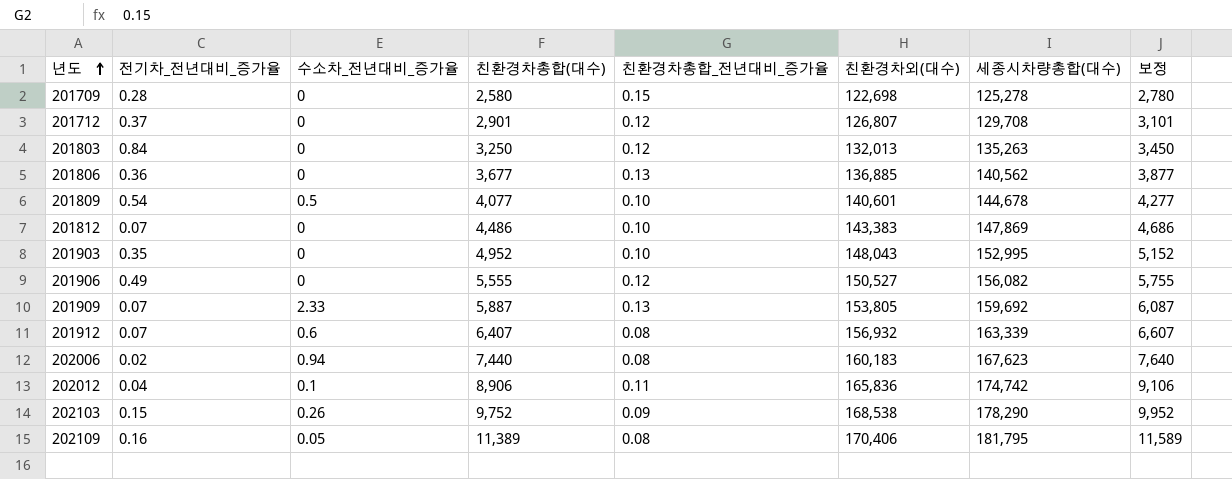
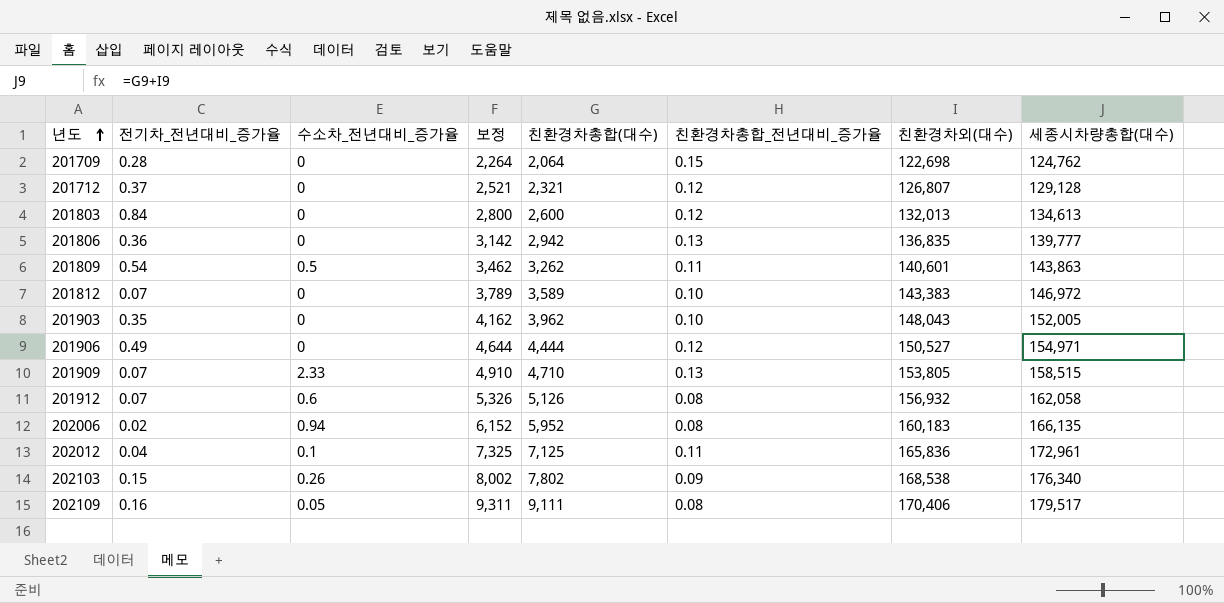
column 보정 | position: 8 -> 4
201709 | 보정: 2,780 -> 2,264
201709 | 친환경차총합(대수): 2,580 -> 2,064
201709 | 세종시차량총합(대수): 125,278 -> 124,762
201712 | 보정: 3,101 -> 2,521
201712 | 친환경차총합(대수): 2,901 -> 2,321
201712 | 세종시차량총합(대수): 129,708 -> 129,128
201803 | 보정: 3,450 -> 2,800
201803 | 친환경차총합(대수): 3,250 -> 2,600
201803 | 세종시차량총합(대수): 135,263 -> 134,613
201806 | 보정: 3,877 -> 3,142
201806 | 친환경차총합(대수): 3,677 -> 2,942
201806 | 친환경차외(대수): 136,885 -> 136,835
201806 | 세종시차량총합(대수): 140,562 -> 139,777
201809 | 보정: 4,277 -> 3,462
201809 | 친환경차총합(대수): 4,077 -> 3,262
201809 | 친환경차총합_전년대비_증가율: 0.10 -> 0.11
201809 | 세종시차량총합(대수): 144,678 -> 143,863
201812 | 보정: 4,686 -> 3,789
201812 | 친환경차총합(대수): 4,486 -> 3,589
201812 | 세종시차량총합(대수): 147,869 -> 146,972
201903 | 보정: 5,152 -> 4,162
201903 | 친환경차총합(대수): 4,952 -> 3,962
201903 | 세종시차량총합(대수): 152,995 -> 152,005
201906 | 보정: 5,755 -> 4,644
201906 | 친환경차총합(대수): 5,555 -> 4,444
201906 | 세종시차량총합(대수): 156,082 -> 154,971
201909 | 보정: 6,087 -> 4,910
201909 | 친환경차총합(대수): 5,887 -> 4,710
201909 | 세종시차량총합(대수): 159,692 -> 158,515
201912 | 보정: 6,607 -> 5,326
201912 | 친환경차총합(대수): 6,407 -> 5,126
201912 | 세종시차량총합(대수): 163,339 -> 162,058
202006 | 보정: 7,640 -> 6,152
202006 | 친환경차총합(대수): 7,440 -> 5,952
202006 | 세종시차량총합(대수): 167,623 -> 166,135
202012 | 보정: 9,106 -> 7,325
202012 | 친환경차총합(대수): 8,906 -> 7,125
202012 | 세종시차량총합(대수): 174,742 -> 172,961
202103 | 보정: 9,952 -> 8,002
202103 | 친환경차총합(대수): 9,752 -> 7,802
202103 | 세종시차량총합(대수): 178,290 -> 176,340
202109 | 보정: 11,589 -> 9,311
202109 | 친환경차총합(대수): 11,389 -> 9,111
202109 | 세종시차량총합(대수): 181,795 -> 179,517

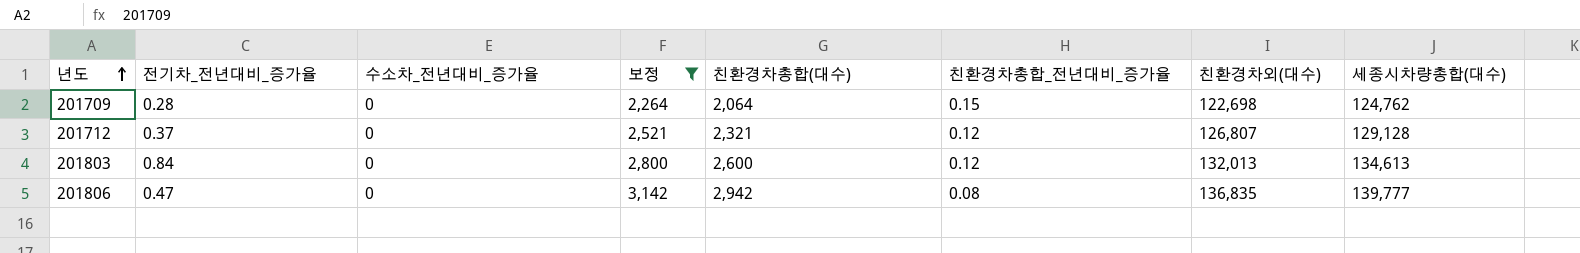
filter: none -> 보정 <= 3,142
201806 | 전기차_전년대비_증가율: 0.36 -> 0.47
201806 | 친환경차총합_전년대비_증가율: 0.13 -> 0.08

